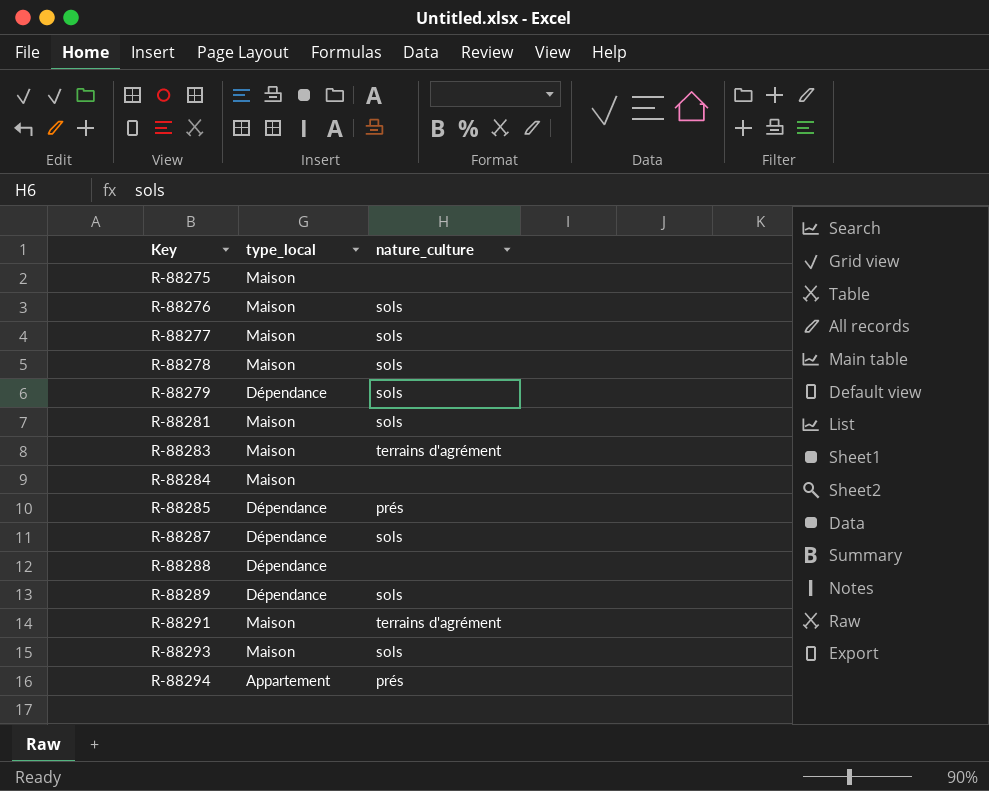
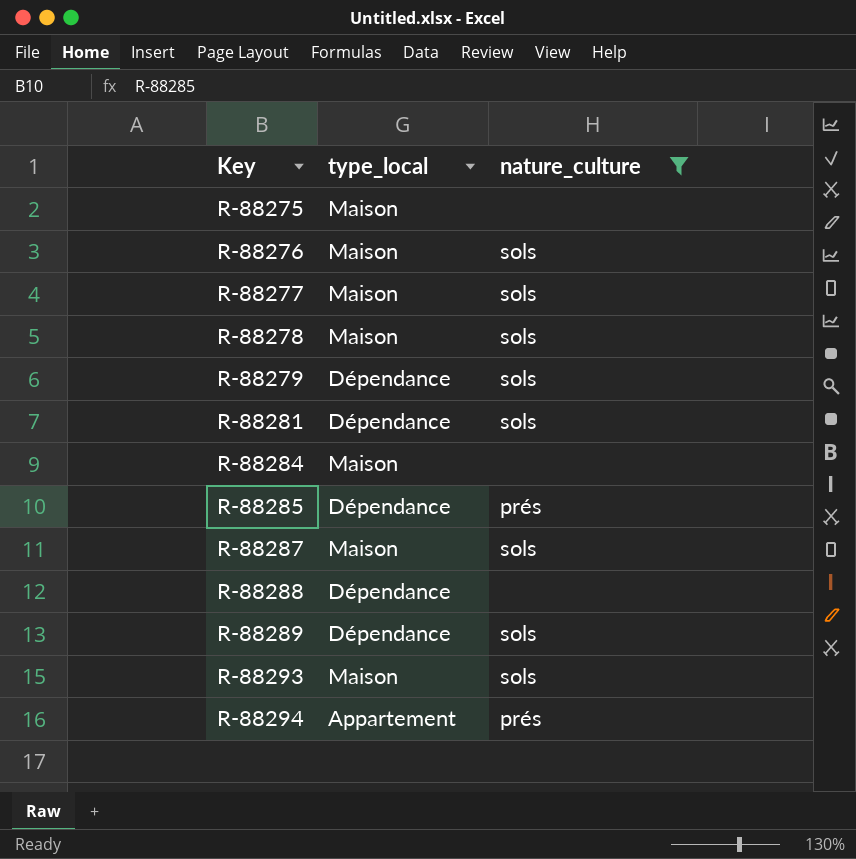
filter: none -> nature_culture != terrains d'agrément
R-88281 | type_local: Maison -> Dépendance
R-88287 | type_local: Dépendance -> Maison

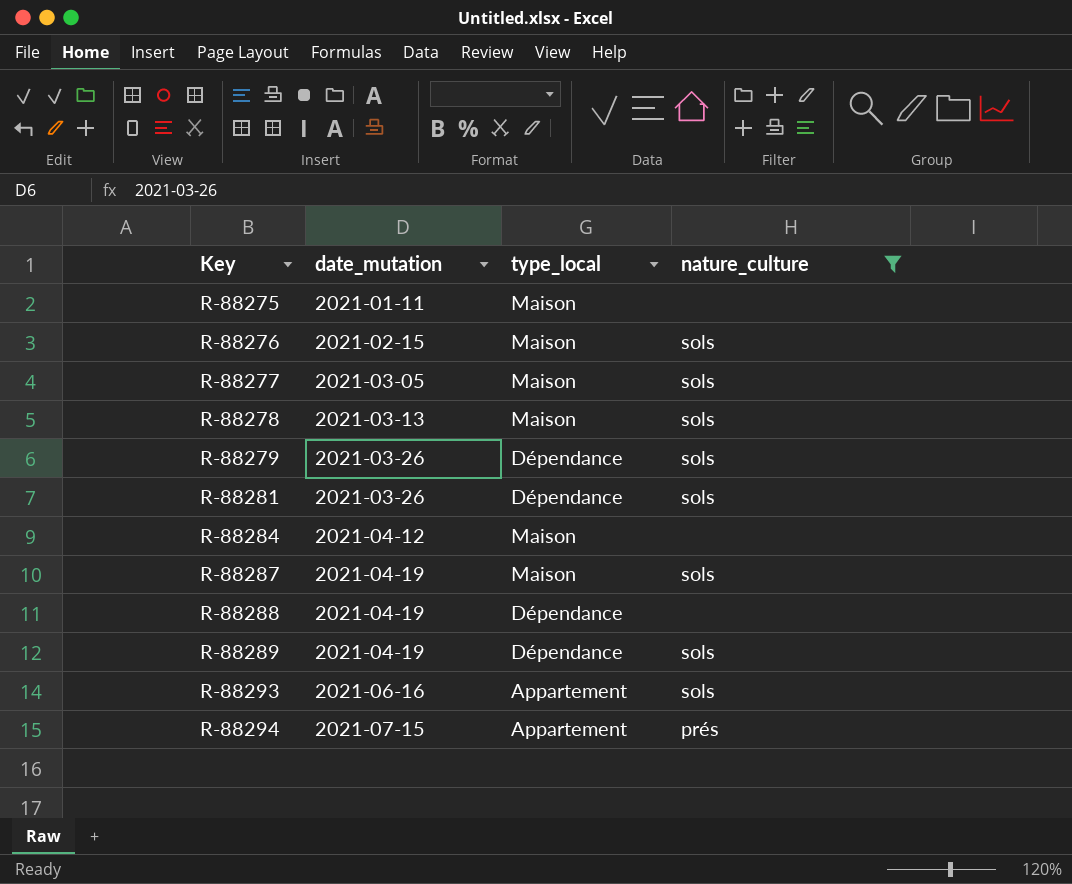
column date_mutation | position: none -> 2
row R-88285: Dépendance | prés -> none
R-88293 | type_local: Maison -> Appartement

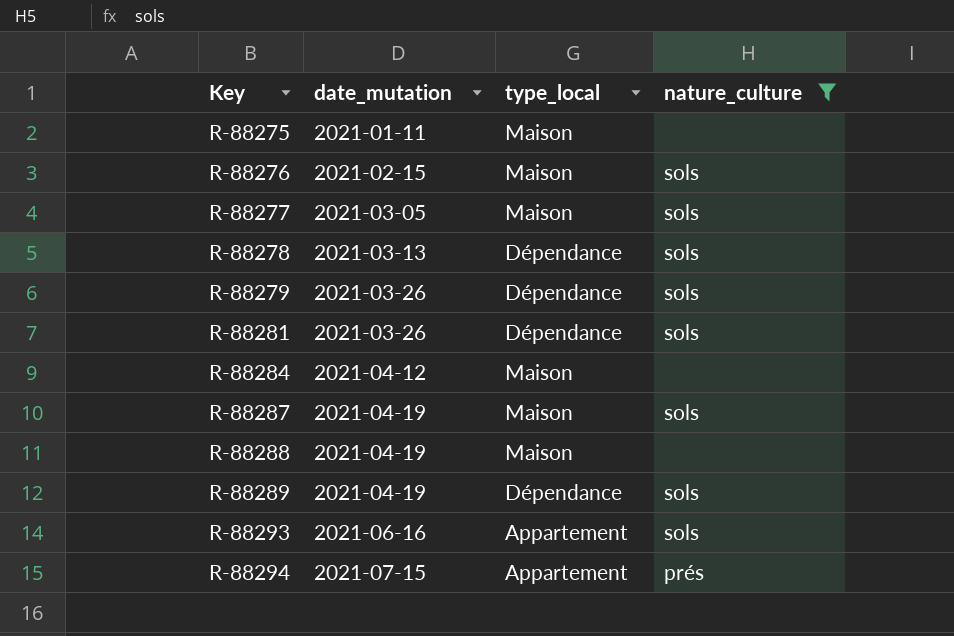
R-88278 | type_local: Maison -> Dépendance
R-88288 | type_local: Dépendance -> Maison

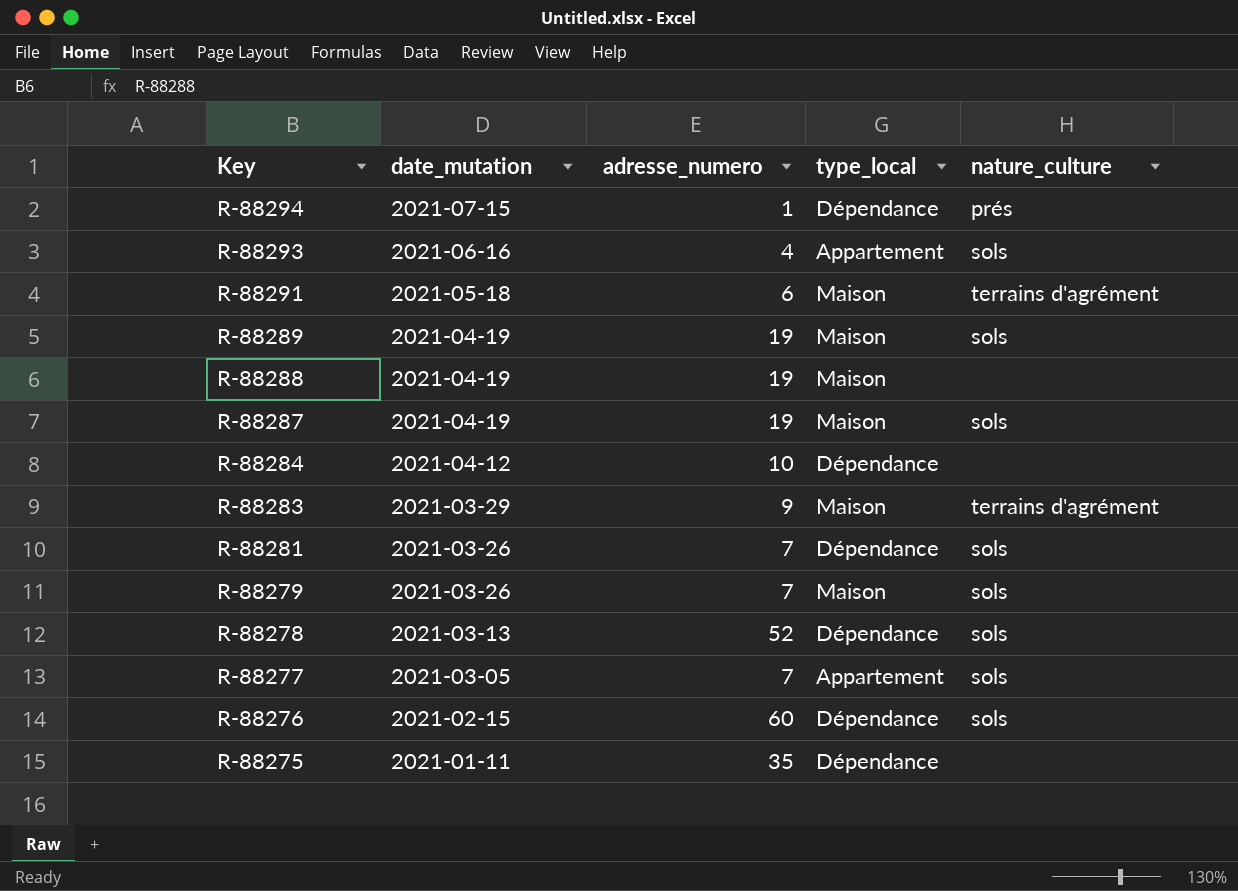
filter: nature_culture != terrains d'agrément -> none
row order: Key ascending -> Key descending
column adresse_numero | position: none -> 3
R-88294 | type_local: Appartement -> Dépendance
R-88289 | type_local: Dépendance -> Maison
R-88284 | type_local: Maison -> Dépendance
R-88279 | type_local: Dépendance -> Maison
R-88277 | type_local: Maison -> Appartement
R-88276 | type_local: Maison -> Dépendance
R-88275 | type_local: Maison -> Dépendance

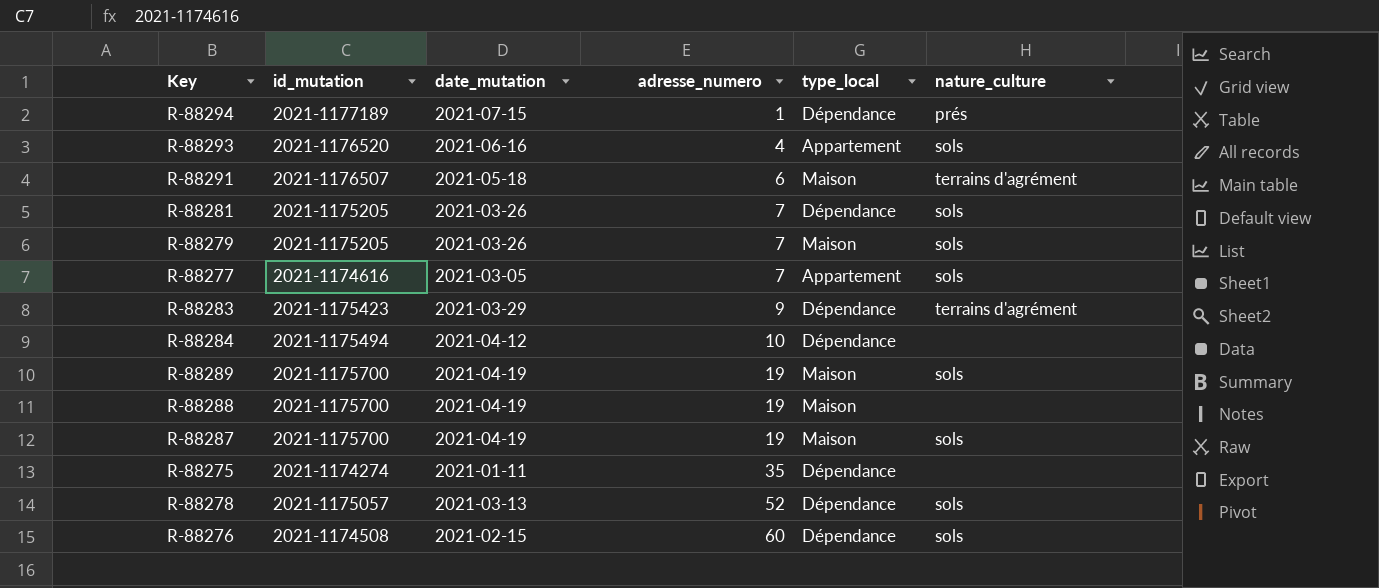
row order: Key descending -> adresse_numero ascending
column id_mutation | position: none -> 2
R-88283 | type_local: Maison -> Dépendance

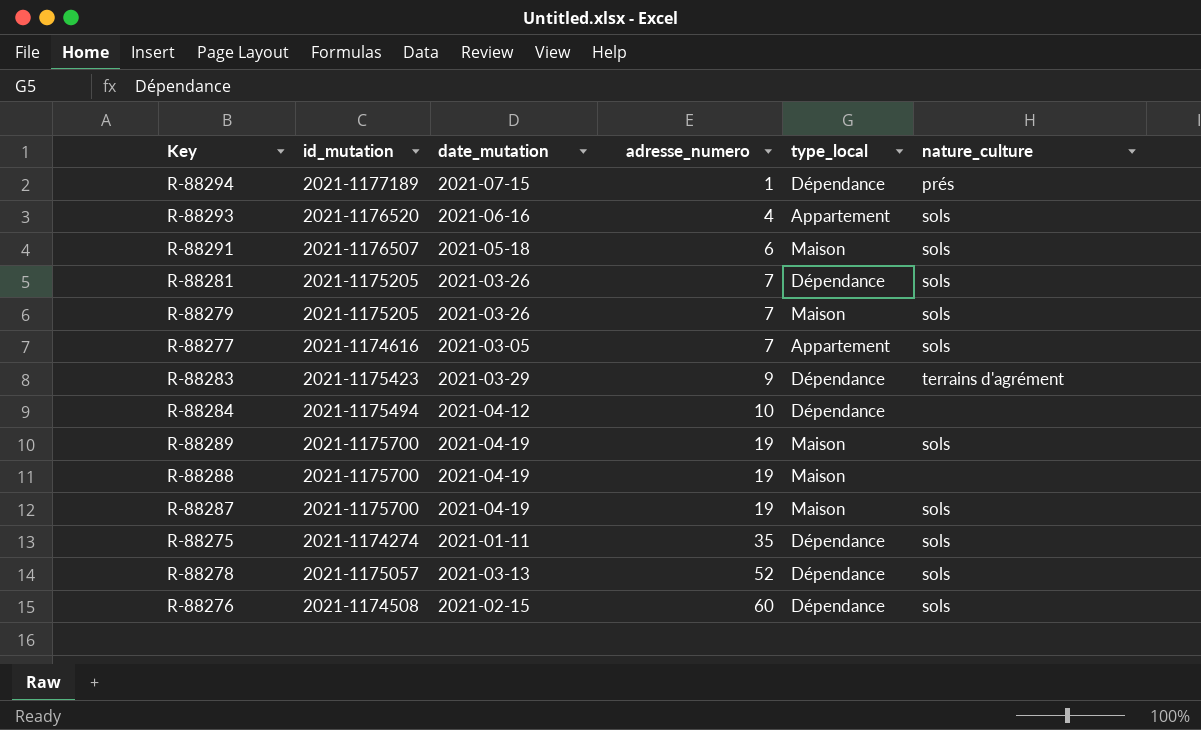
R-88291 | nature_culture: terrains d'agrément -> sols
R-88275 | nature_culture: none -> sols

